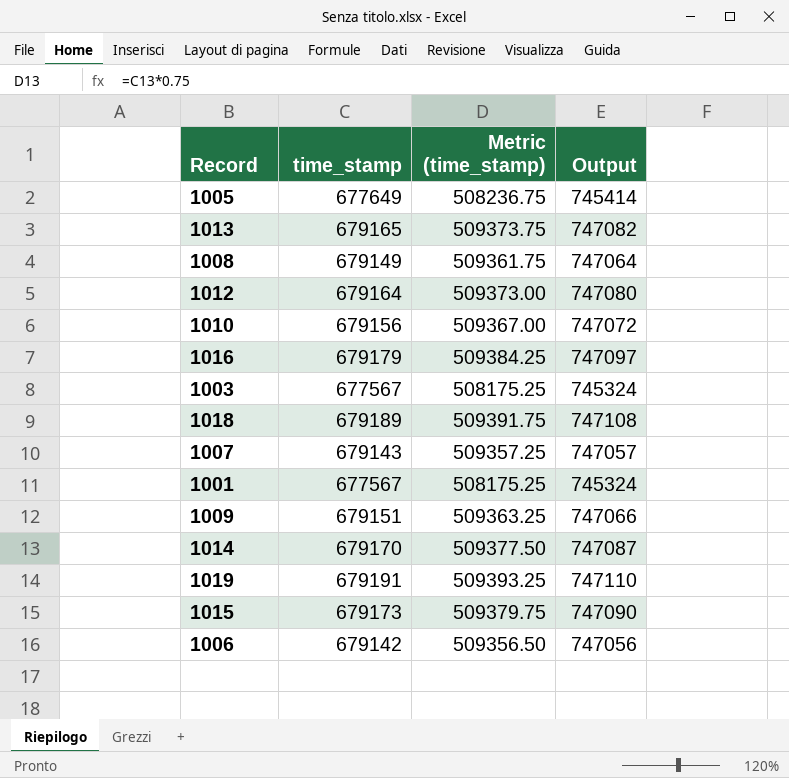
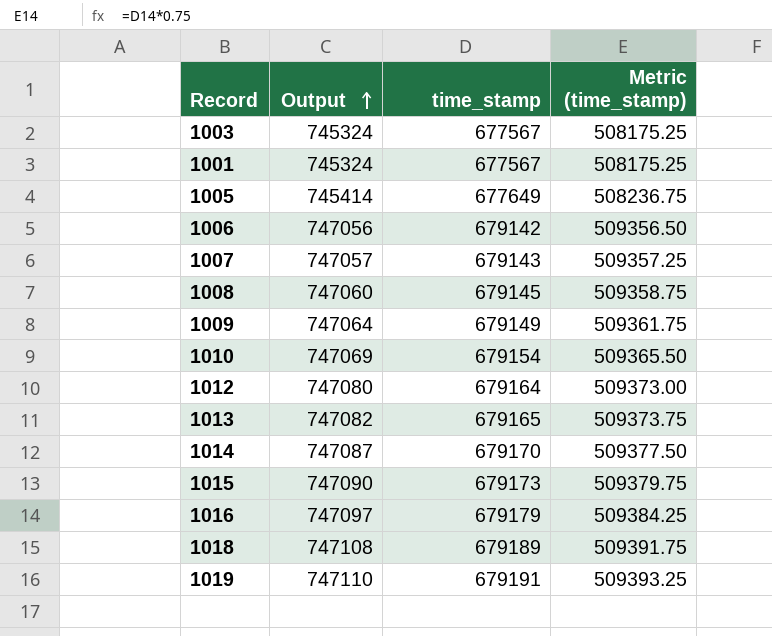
row order: none -> Output ascending
column Output | position: 4 -> 2
1008 | Output: 747064 -> 747060
1008 | time_stamp: 679149 -> 679145
1008 | Metric (time_stamp): 509361.75 -> 509358.75
1009 | Output: 747066 -> 747064
1009 | time_stamp: 679151 -> 679149
1009 | Metric (time_stamp): 509363.25 -> 509361.75
1010 | Output: 747072 -> 747069
1010 | time_stamp: 679156 -> 679154
1010 | Metric (time_stamp): 509367.00 -> 509365.50

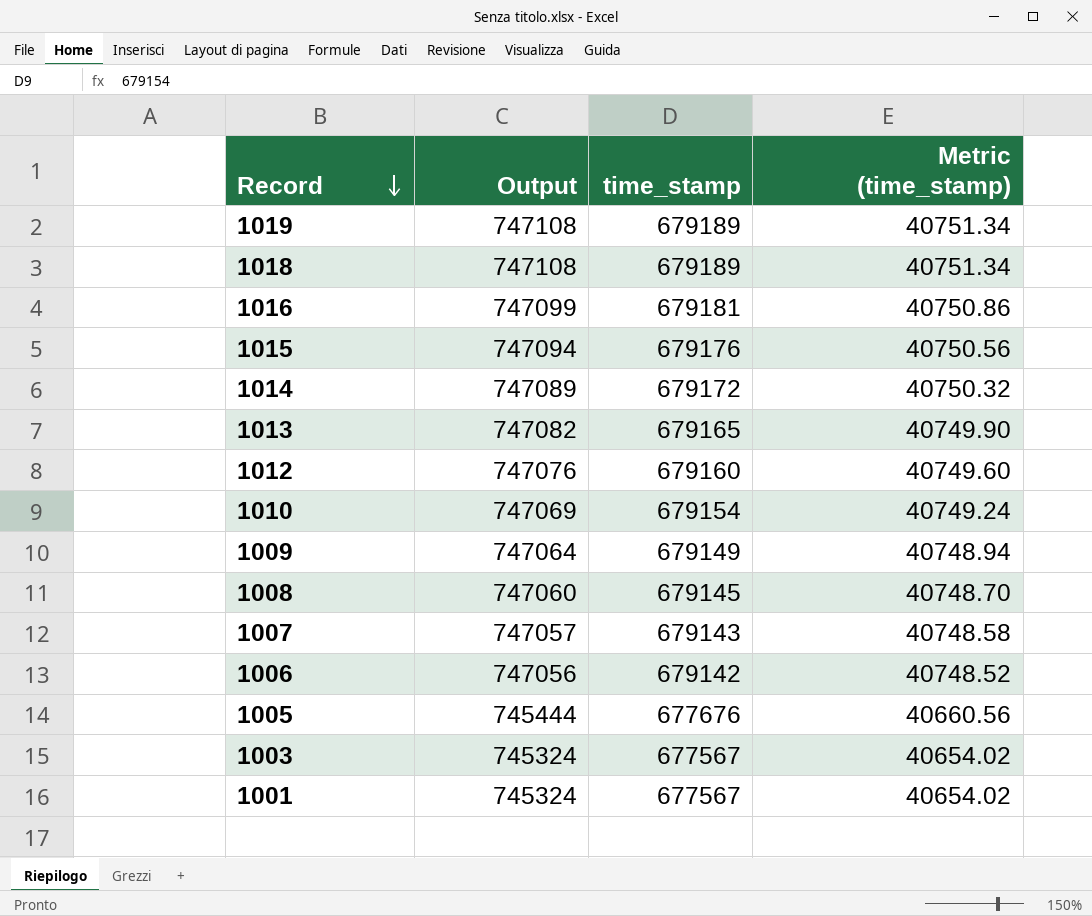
row order: Output ascending -> Record descending
column Metric (time_stamp) | formula: [time_stamp] * 0.75 -> [time_stamp] * 0.06
1019 | Output: 747110 -> 747108
1019 | time_stamp: 679191 -> 679189
1016 | Output: 747097 -> 747099
1016 | time_stamp: 679179 -> 679181
1015 | Output: 747090 -> 747094
1015 | time_stamp: 679173 -> 679176
1014 | Output: 747087 -> 747089
1014 | time_stamp: 679170 -> 679172
1012 | Output: 747080 -> 747076
1012 | time_stamp: 679164 -> 679160
1005 | Output: 745414 -> 745444
1005 | time_stamp: 677649 -> 677676

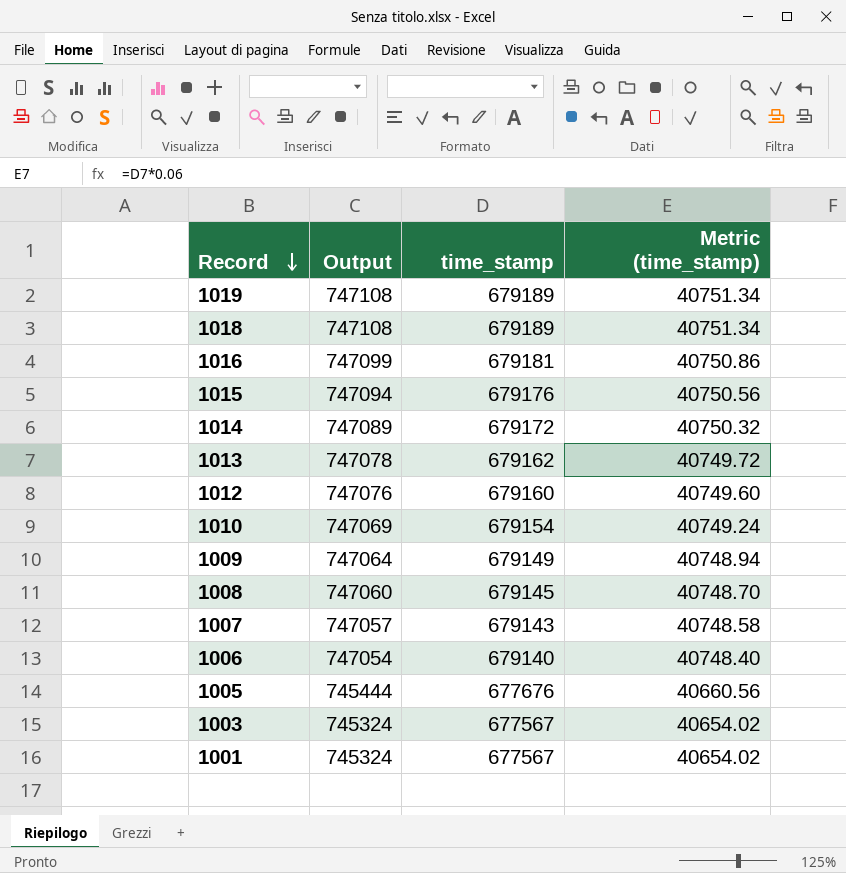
1013 | Output: 747082 -> 747078
1013 | time_stamp: 679165 -> 679162
1013 | Metric (time_stamp): 40749.90 -> 40749.72
1006 | Output: 747056 -> 747054
1006 | time_stamp: 679142 -> 679140
1006 | Metric (time_stamp): 40748.52 -> 40748.40

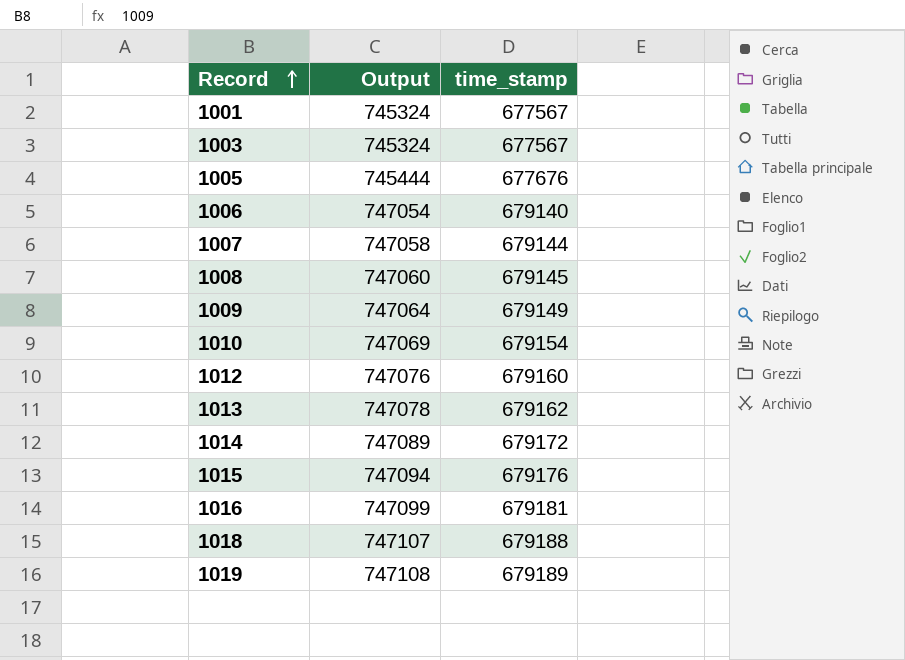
row order: Record descending -> Record ascending
column Metric (time_stamp) | formula: [time_stamp] * 0.06 -> none
1007 | Output: 747057 -> 747058
1007 | time_stamp: 679143 -> 679144
1018 | Output: 747108 -> 747107
1018 | time_stamp: 679189 -> 679188

